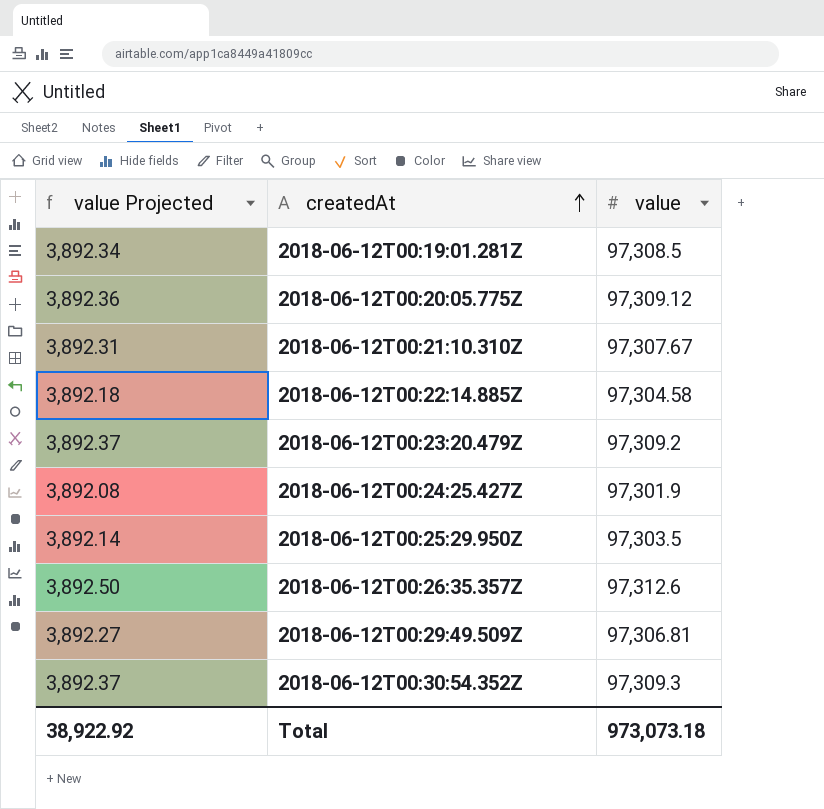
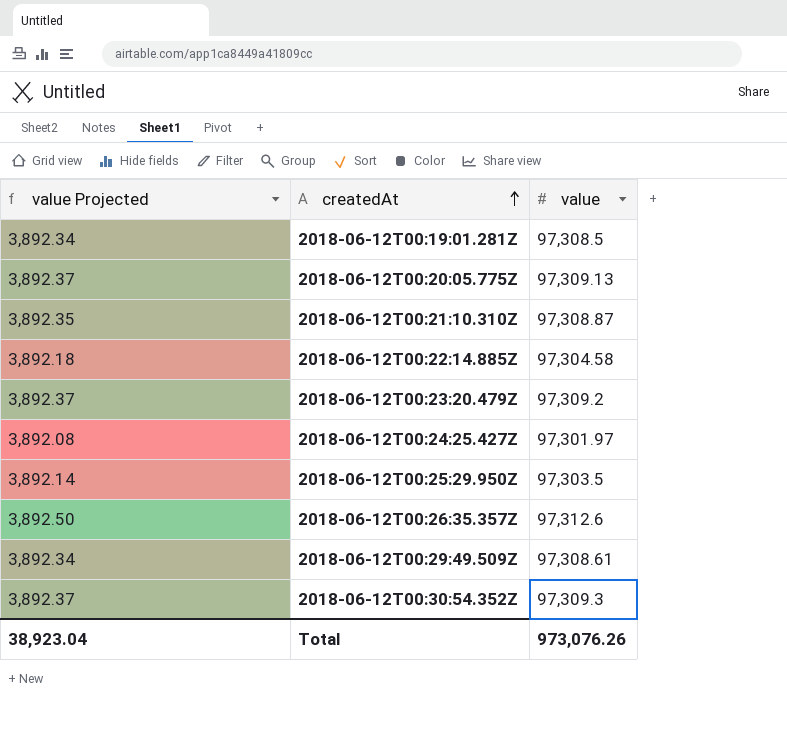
2018-06-12T00:20:05.775Z | value Projected: 3,892.36 -> 3,892.37
2018-06-12T00:20:05.775Z | value: 97,309.12 -> 97,309.13
2018-06-12T00:21:10.310Z | value Projected: 3,892.31 -> 3,892.35
2018-06-12T00:21:10.310Z | value: 97,307.67 -> 97,308.87
2018-06-12T00:24:25.427Z | value: 97,301.9 -> 97,301.97
2018-06-12T00:29:49.509Z | value Projected: 3,892.27 -> 3,892.34
2018-06-12T00:29:49.509Z | value: 97,306.81 -> 97,308.61
Total | value Projected: 38,922.92 -> 38,923.04
Total | value: 973,073.18 -> 973,076.26

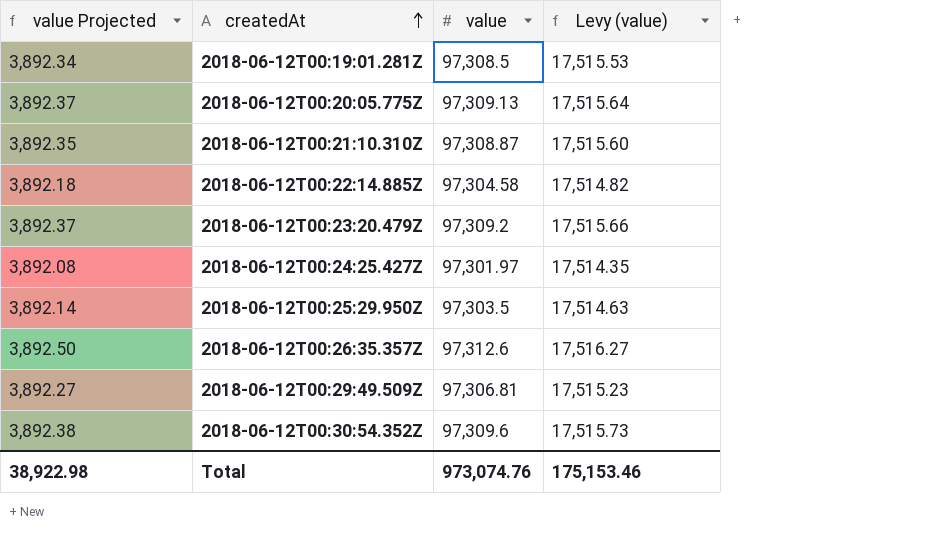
column Levy (value) | formula: none -> [value] * 0.18
2018-06-12T00:29:49.509Z | value Projected: 3,892.34 -> 3,892.27
2018-06-12T00:29:49.509Z | value: 97,308.61 -> 97,306.81
2018-06-12T00:30:54.352Z | value Projected: 3,892.37 -> 3,892.38
2018-06-12T00:30:54.352Z | value: 97,309.3 -> 97,309.6
Total | value Projected: 38,923.04 -> 38,922.98
Total | value: 973,076.26 -> 973,074.76

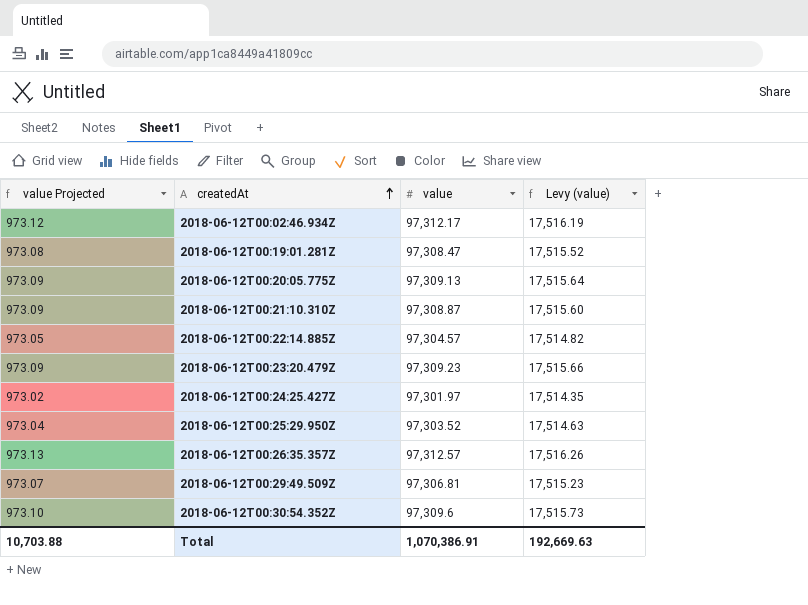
column value Projected | formula: [value] * 0.04 -> [value] * 0.01
row 2018-06-12T00:02:46.934Z: none -> 973.12 | 97,312.17 | 17,516.19
2018-06-12T00:19:01.281Z | value: 97,308.5 -> 97,308.47
2018-06-12T00:19:01.281Z | Levy (value): 17,515.53 -> 17,515.52
2018-06-12T00:22:14.885Z | value: 97,304.58 -> 97,304.57
2018-06-12T00:23:20.479Z | value: 97,309.2 -> 97,309.23
2018-06-12T00:25:29.950Z | value: 97,303.5 -> 97,303.52
2018-06-12T00:26:35.357Z | value: 97,312.6 -> 97,312.57
2018-06-12T00:26:35.357Z | Levy (value): 17,516.27 -> 17,516.26
Total | value Projected: 38,922.98 -> 10,703.88
Total | value: 973,074.76 -> 1,070,386.91
Total | Levy (value): 175,153.46 -> 192,669.63

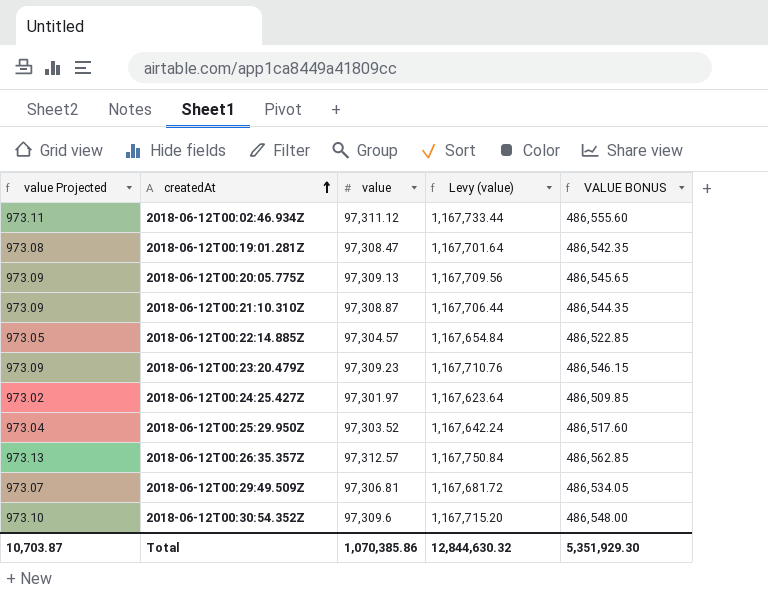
column Levy (value) | formula: [value] * 0.18 -> [value] * 12
column VALUE BONUS | formula: none -> [value] * 5
2018-06-12T00:02:46.934Z | value Projected: 973.12 -> 973.11
2018-06-12T00:02:46.934Z | value: 97,312.17 -> 97,311.12
Total | value Projected: 10,703.88 -> 10,703.87
Total | value: 1,070,386.91 -> 1,070,385.86
Total | Levy (value): 192,669.63 -> 12,844,630.32

